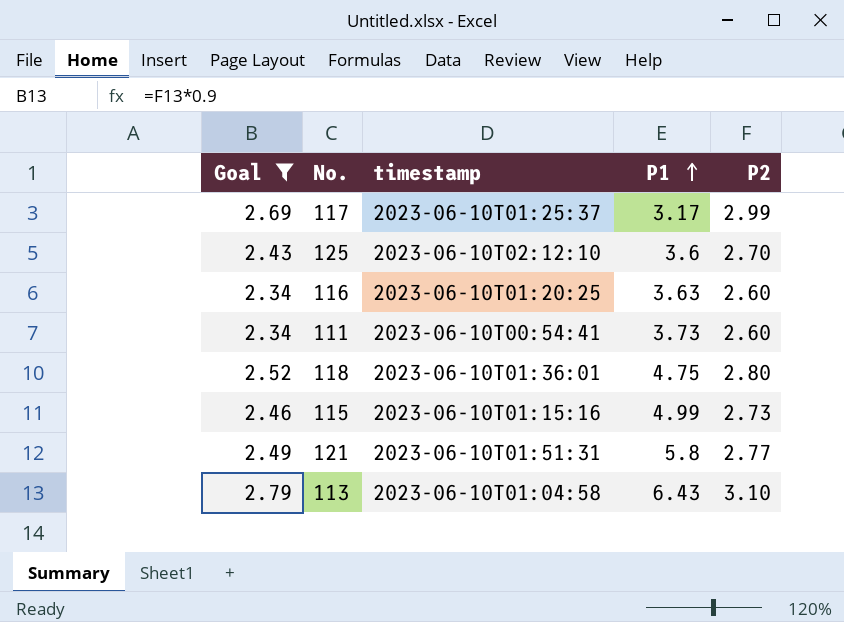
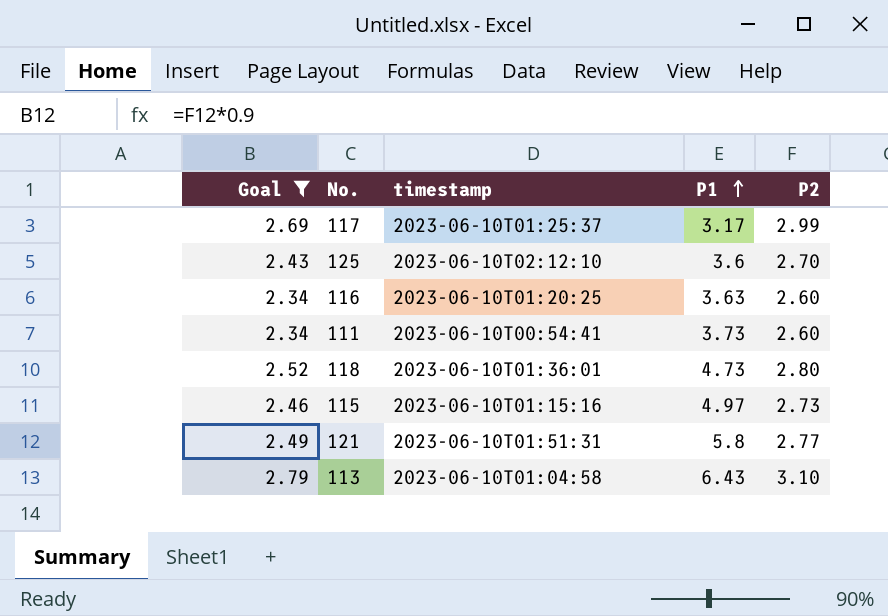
118 | P1: 4.75 -> 4.73
115 | P1: 4.99 -> 4.97

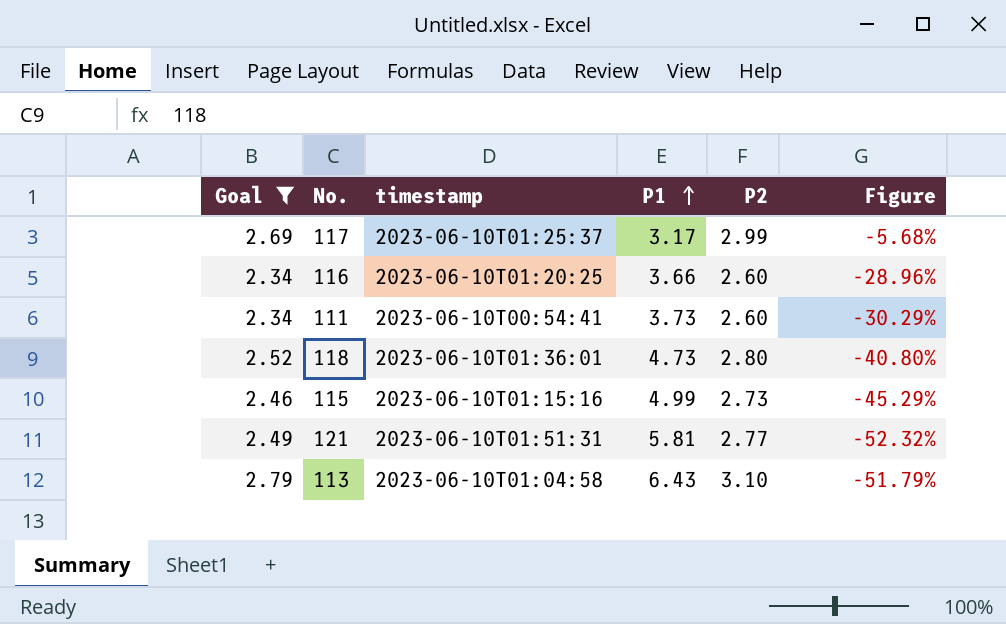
column Figure | formula: none -> ([P2] - [P1]) / [P1]
row 125: 2.43 | 2023-06-10T02:12:10 | 3.6 | 2.70 -> none
116 | P1: 3.63 -> 3.66
115 | P1: 4.97 -> 4.99
121 | P1: 5.8 -> 5.81

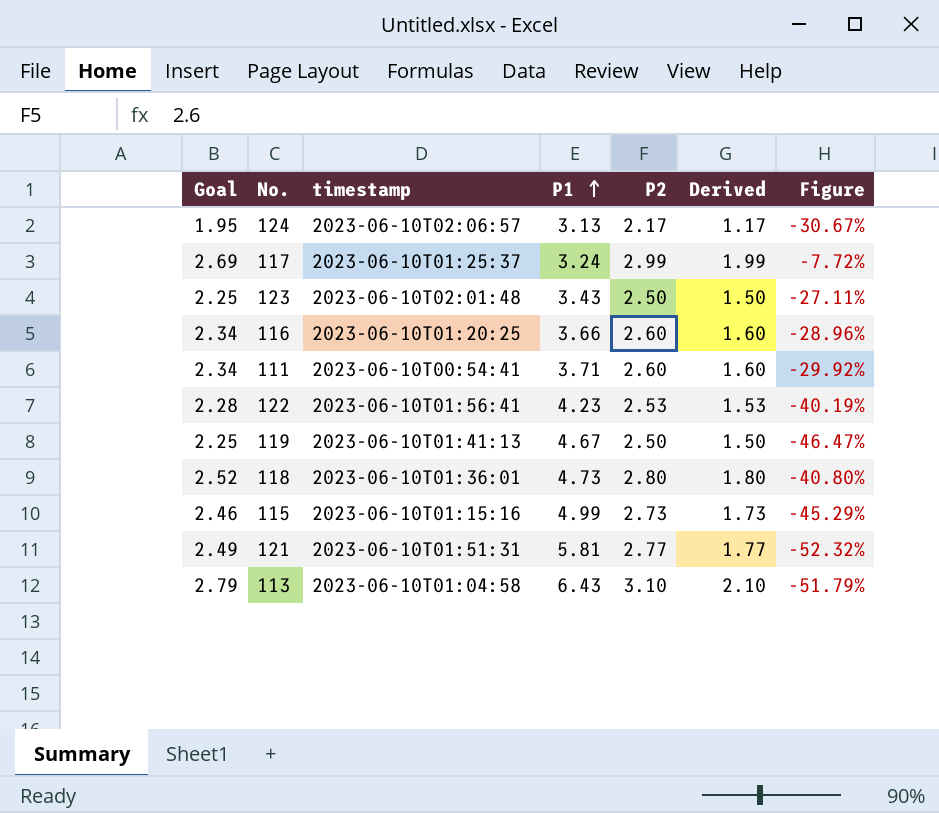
filter: Goal >= 2.34 -> none
column Derived | formula: none -> [P2] - 1
117 | P1: 3.17 -> 3.24
117 | Figure: -5.68% -> -7.72%
111 | P1: 3.73 -> 3.71
111 | Figure: -30.29% -> -29.92%

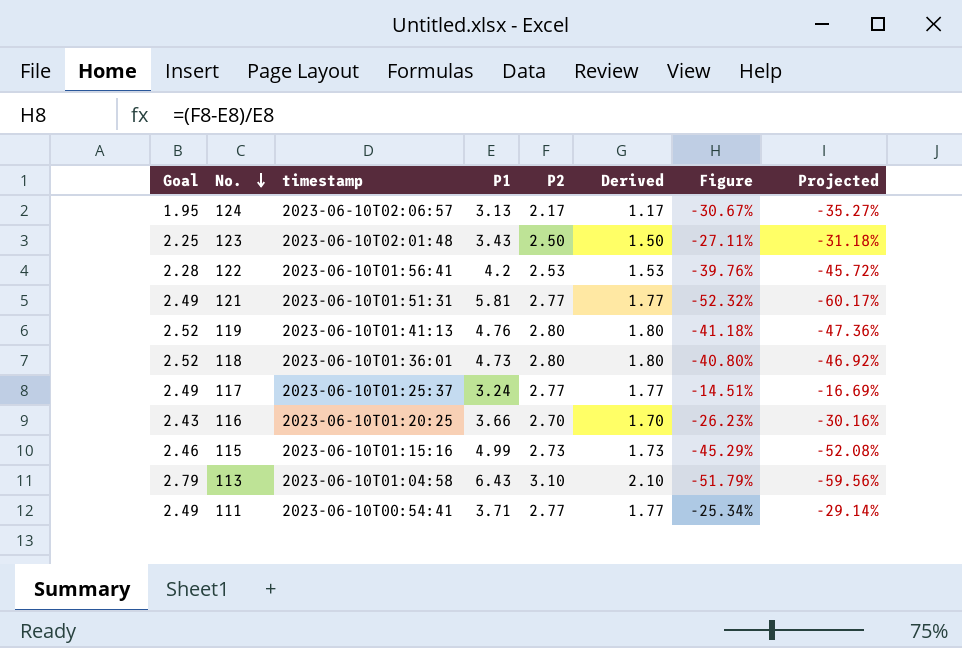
row order: P1 ascending -> No. descending
column Projected | formula: none -> [Figure] * 1.15
122 | P1: 4.23 -> 4.2
122 | Figure: -40.19% -> -39.76%
119 | Goal: 2.25 -> 2.52
119 | P1: 4.67 -> 4.76
119 | P2: 2.50 -> 2.80
119 | Derived: 1.50 -> 1.80
119 | Figure: -46.47% -> -41.18%
117 | Goal: 2.69 -> 2.49
117 | P2: 2.99 -> 2.77
117 | Derived: 1.99 -> 1.77
117 | Figure: -7.72% -> -14.51%
116 | Goal: 2.34 -> 2.43
116 | P2: 2.60 -> 2.70
116 | Derived: 1.60 -> 1.70
116 | Figure: -28.96% -> -26.23%
111 | Goal: 2.34 -> 2.49
111 | P2: 2.60 -> 2.77
111 | Derived: 1.60 -> 1.77
111 | Figure: -29.92% -> -25.34%

